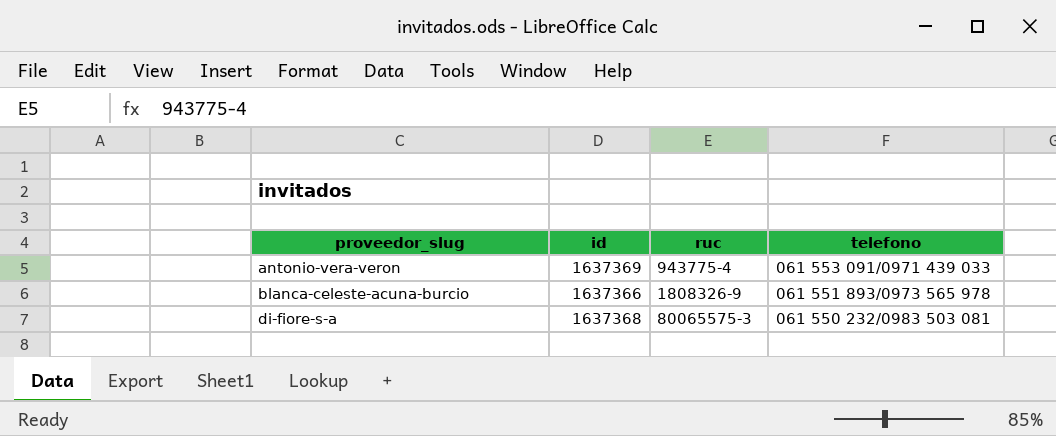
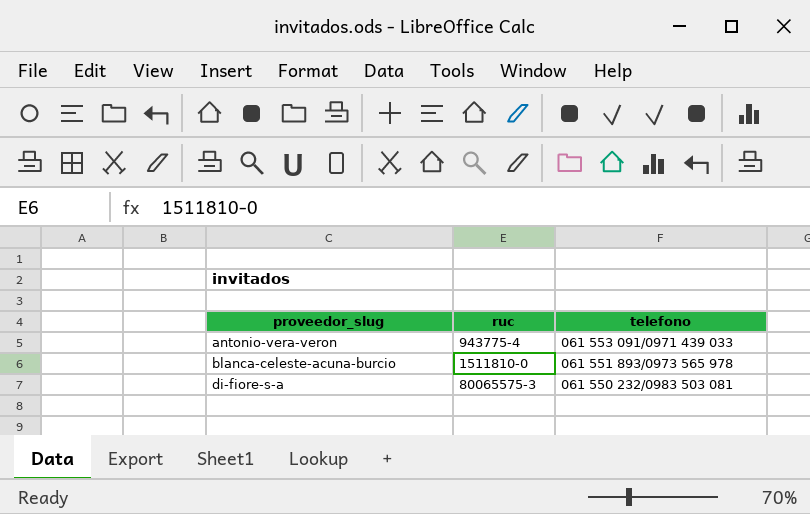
column id | position: 2 -> none
blanca-celeste-acuna-burcio | ruc: 1808326-9 -> 1511810-0

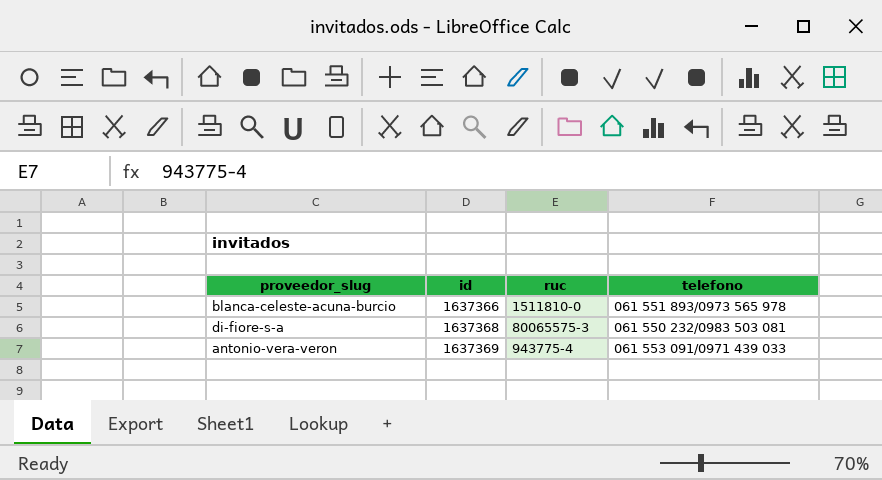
row order: proveedor_slug ascending -> id ascending
column id | position: none -> 2

